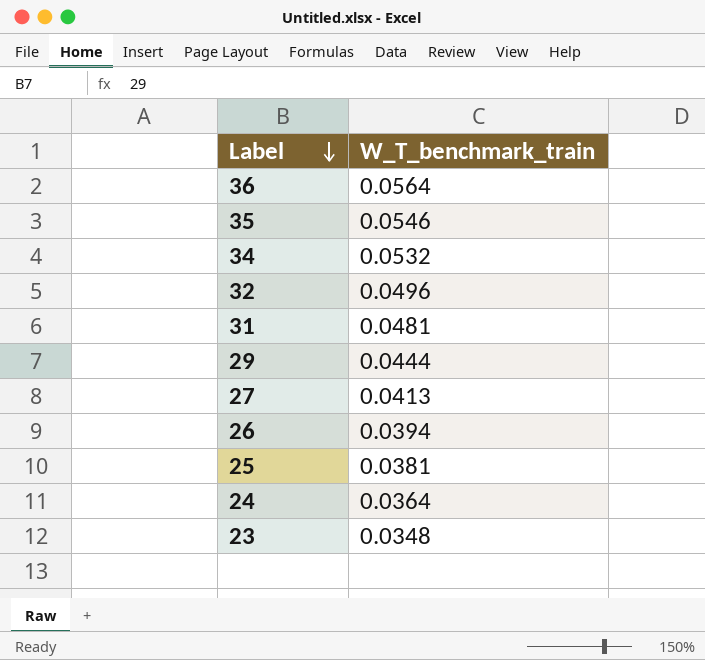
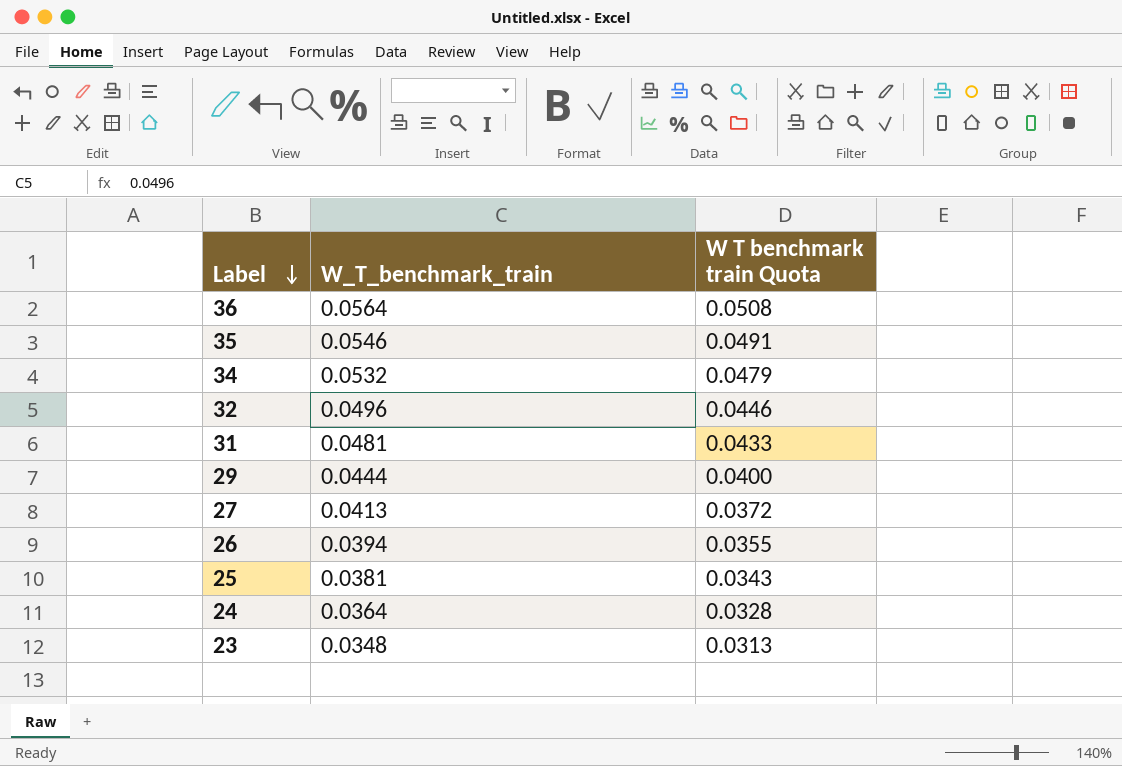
column W T benchmark train Quota | formula: none -> [W_T_benchmark_train] * 0.9

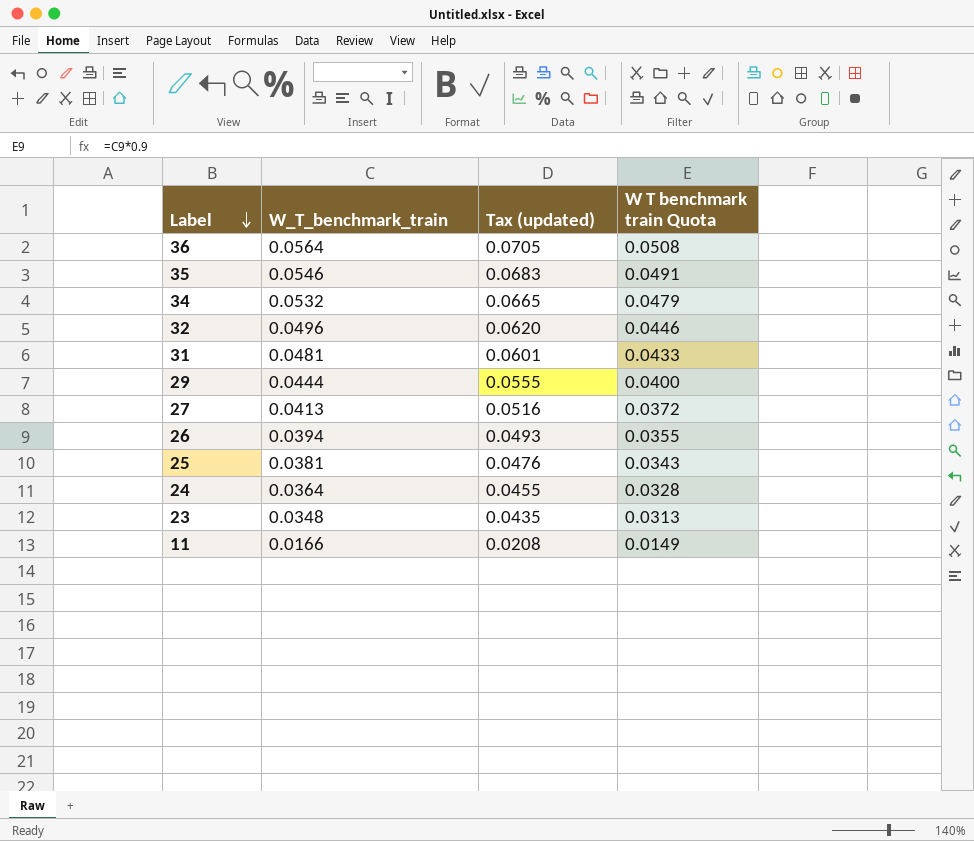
column Tax (updated) | formula: none -> [W_T_benchmark_train] * 1.25
row 11: none -> 0.0166 | 0.0208 | 0.0149

